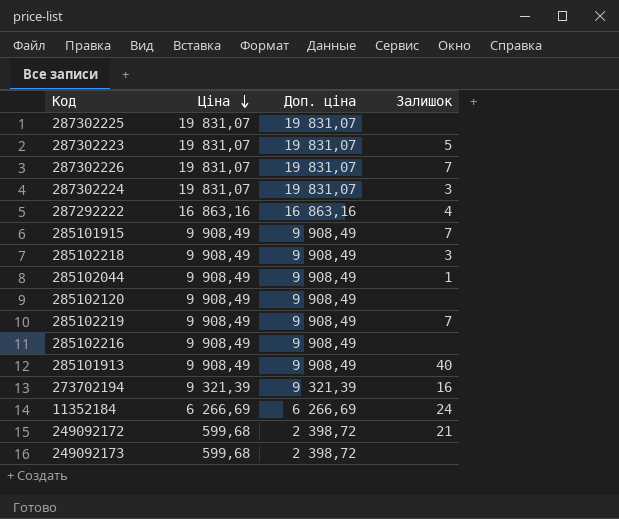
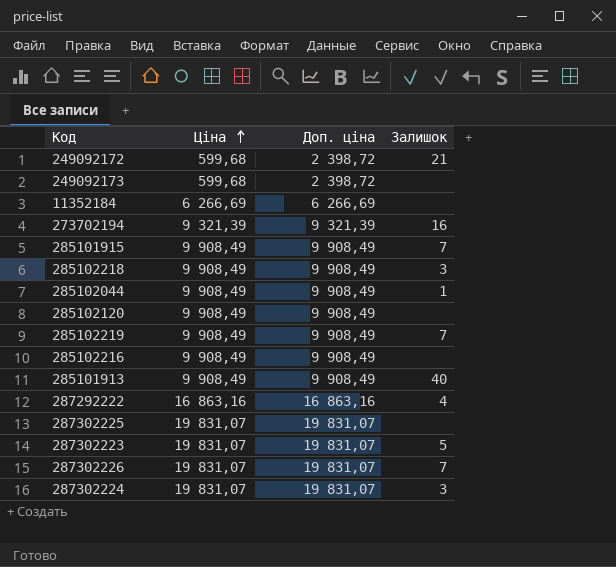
row order: Ціна descending -> Ціна ascending
11352184 | Залишок: 24 -> none

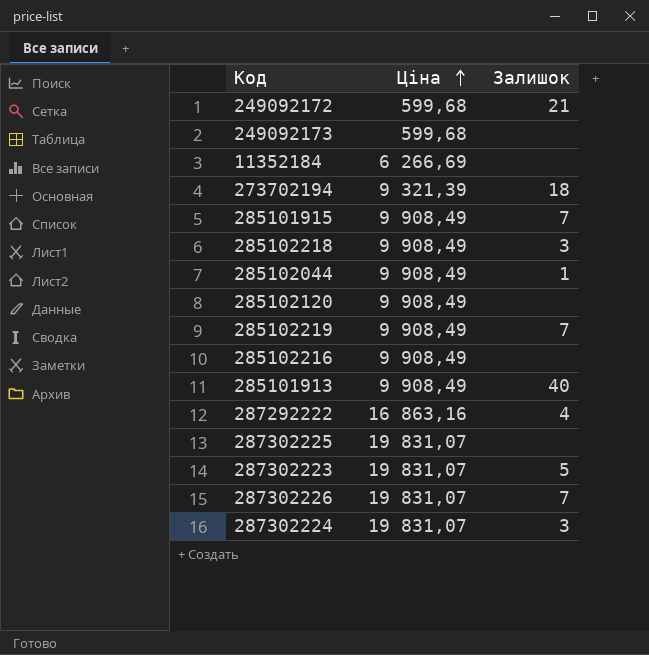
column Доп. ціна | position: 3 -> none
273702194 | Залишок: 16 -> 18

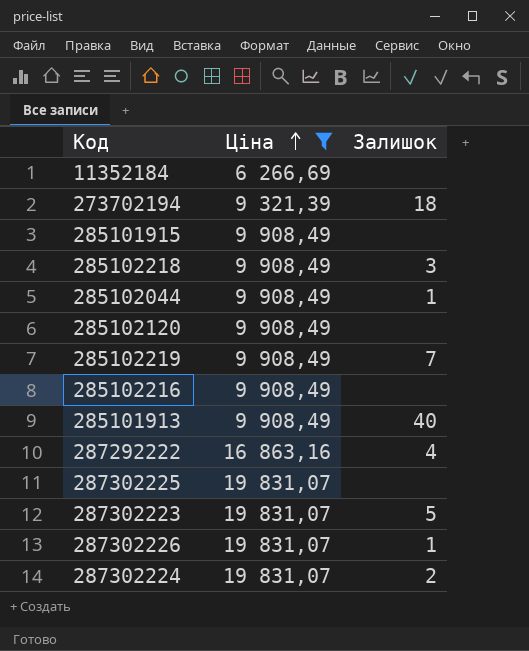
filter: none -> Ціна != 599,68
285101915 | Залишок: 7 -> none
287302226 | Залишок: 7 -> 1
287302224 | Залишок: 3 -> 2

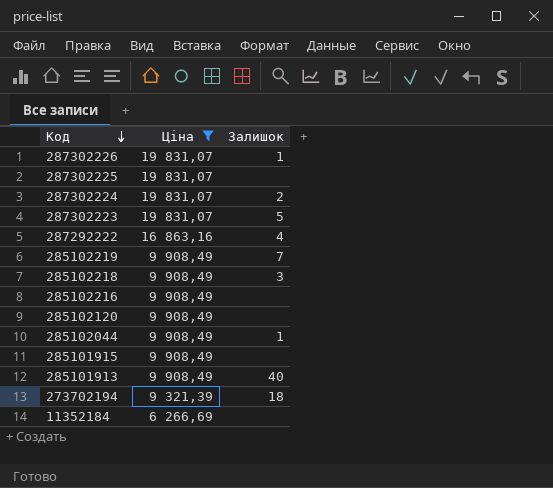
row order: Ціна ascending -> Код descending

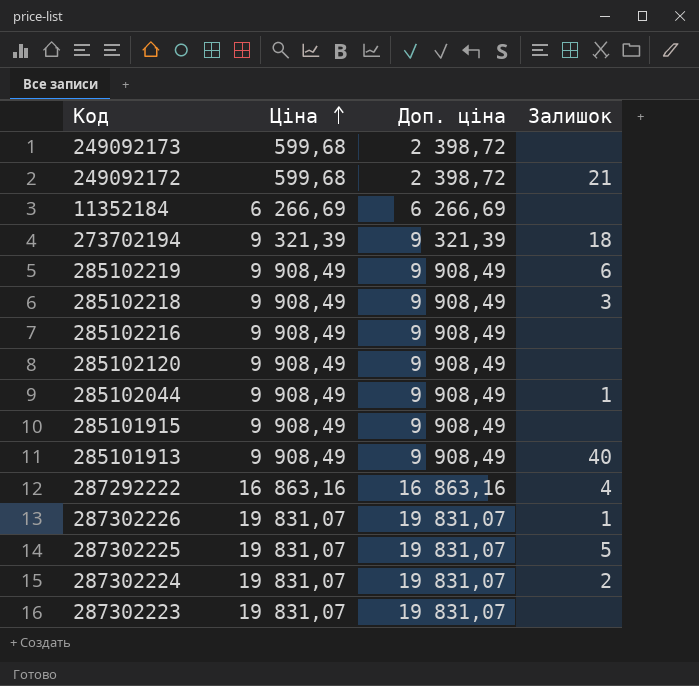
filter: Ціна != 599,68 -> none
row order: Код descending -> Ціна ascending
column Доп. ціна | position: none -> 3
285102219 | Залишок: 7 -> 6
287302225 | Залишок: none -> 5
287302223 | Залишок: 5 -> none

